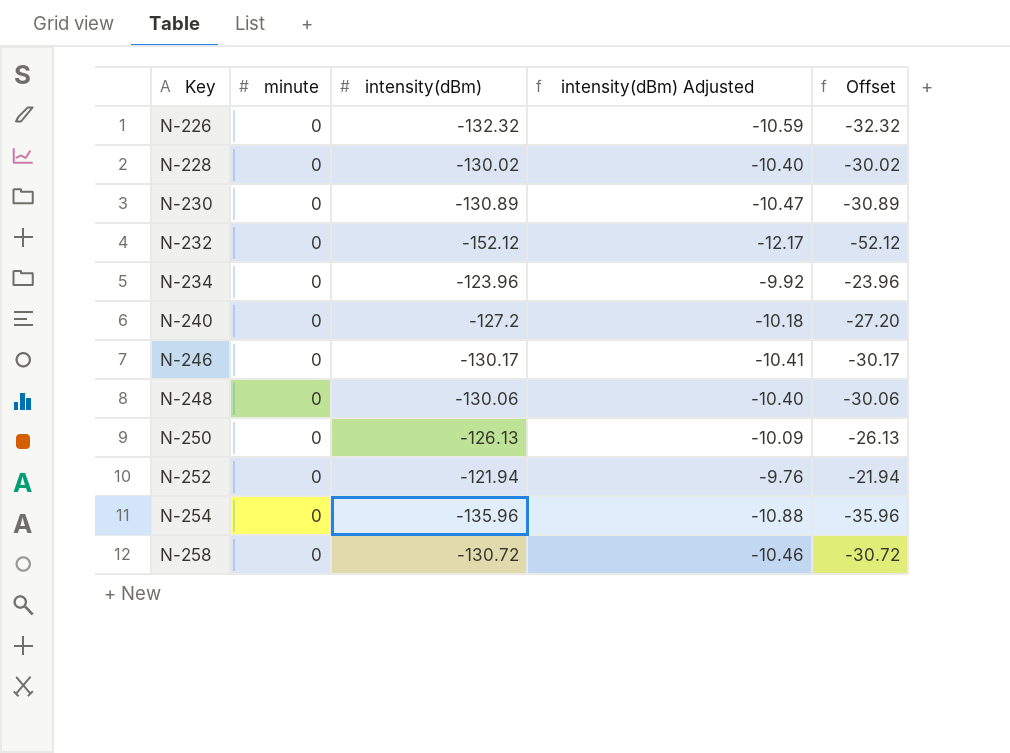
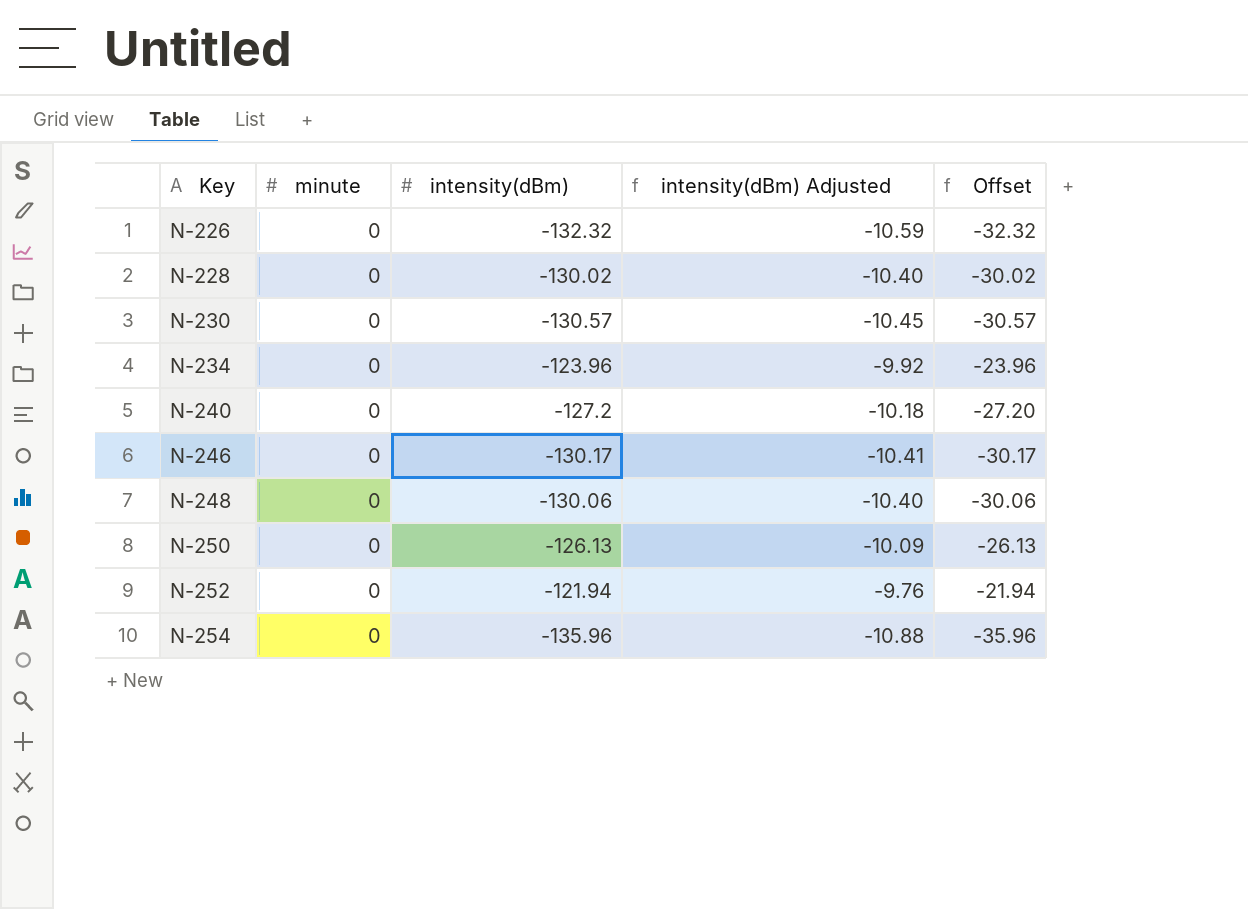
row N-232: 0 | -152.12 | -12.17 | -52.12 -> none
row N-258: 0 | -130.72 | -10.46 | -30.72 -> none
N-230 | intensity(dBm): -130.89 -> -130.57
N-230 | intensity(dBm) Adjusted: -10.47 -> -10.45
N-230 | Offset: -30.89 -> -30.57

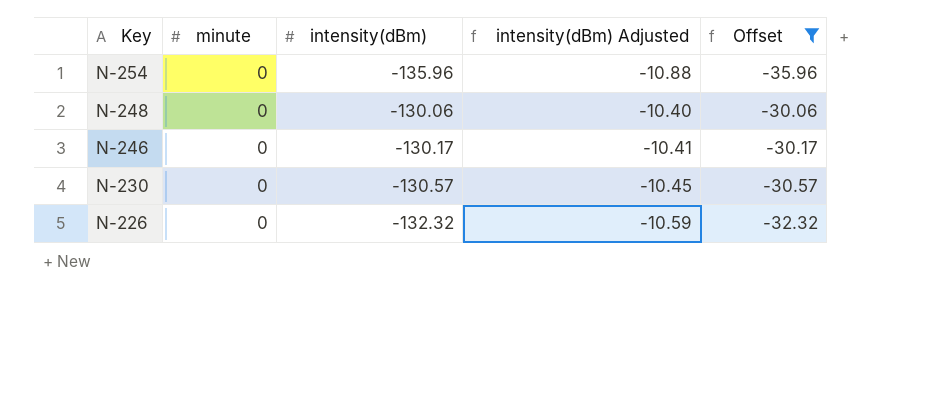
filter: none -> Offset <= -30.06
row order: Key ascending -> Key descending

